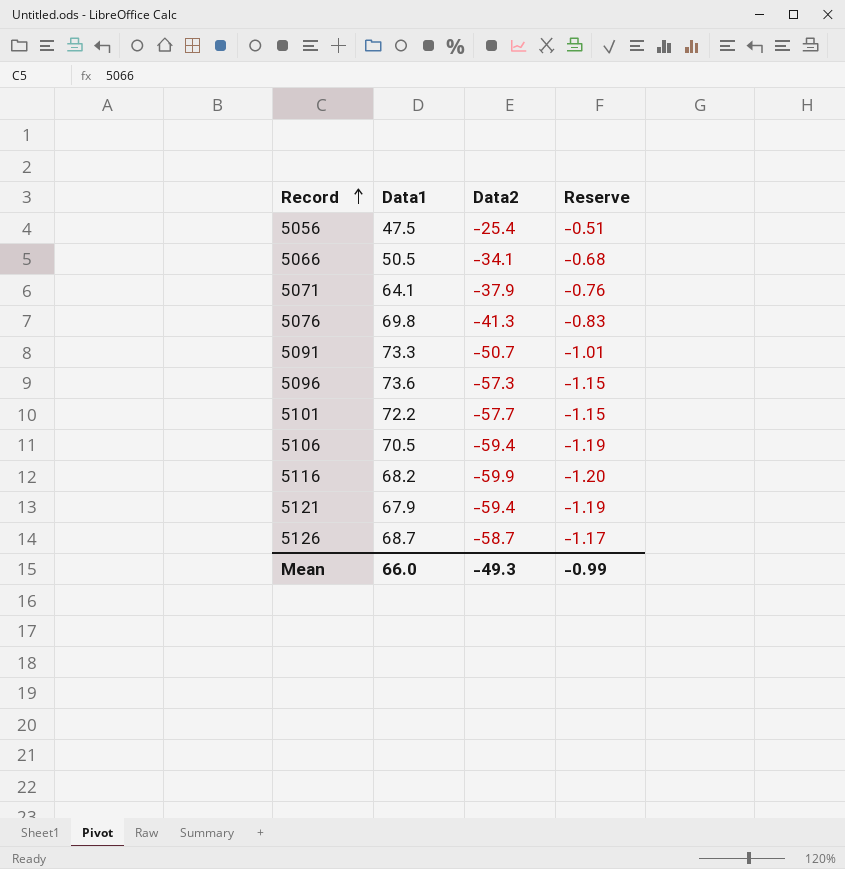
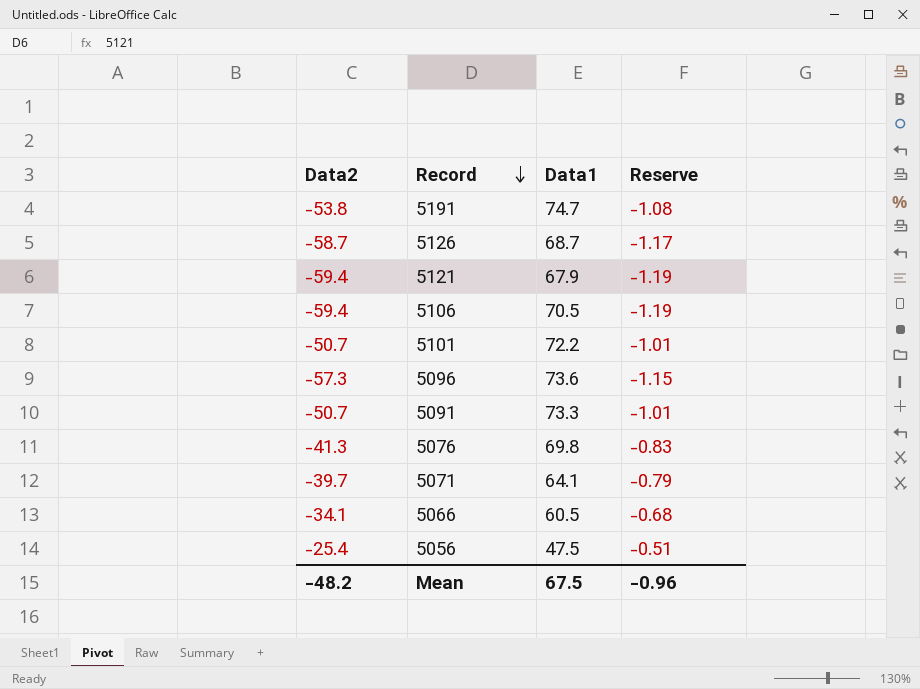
row order: Record ascending -> Record descending
column Data2 | position: 3 -> 1
row 5116: 68.2 | -59.9 | -1.20 -> none
row 5191: none -> -53.8 | 74.7 | -1.08
5101 | Data2: -57.7 -> -50.7
5101 | Reserve: -1.15 -> -1.01
5071 | Data2: -37.9 -> -39.7
5071 | Reserve: -0.76 -> -0.79
5066 | Data1: 50.5 -> 60.5
Mean | Data2: -49.3 -> -48.2
Mean | Data1: 66.0 -> 67.5
Mean | Reserve: -0.99 -> -0.96

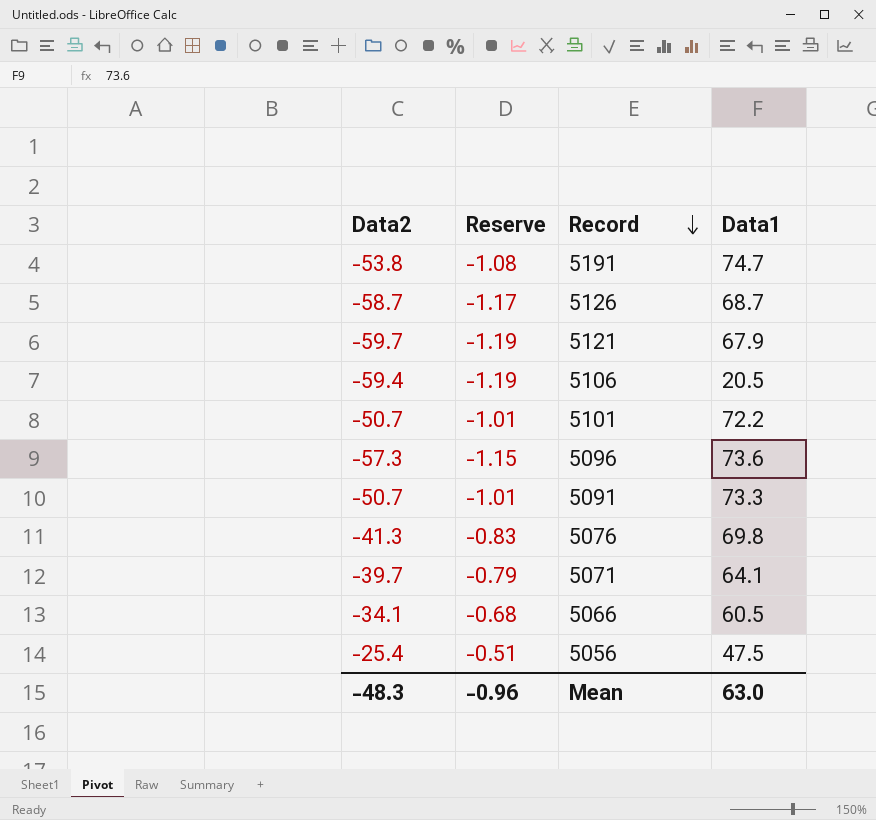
column Reserve | position: 4 -> 2
5121 | Data2: -59.4 -> -59.7
5106 | Data1: 70.5 -> 20.5
Mean | Data2: -48.2 -> -48.3
Mean | Data1: 67.5 -> 63.0

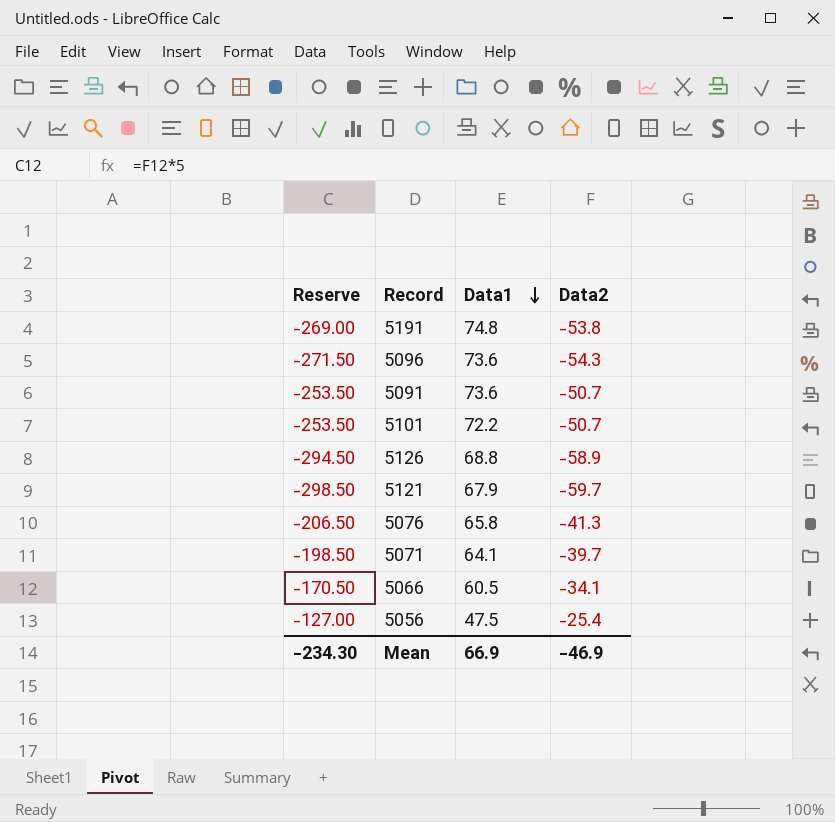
row order: Record descending -> Data1 descending
column Reserve | formula: [Data2] * 0.02 -> [Data2] * 5
column Data2 | position: 1 -> 4
row 5106: -59.4 | -1.19 | 20.5 -> none
5191 | Data1: 74.7 -> 74.8
5096 | Data2: -57.3 -> -54.3
5091 | Data1: 73.3 -> 73.6
5126 | Data1: 68.7 -> 68.8
5126 | Data2: -58.7 -> -58.9
5076 | Data1: 69.8 -> 65.8
Mean | Reserve: -0.96 -> -234.30
Mean | Data1: 63.0 -> 66.9
Mean | Data2: -48.3 -> -46.9

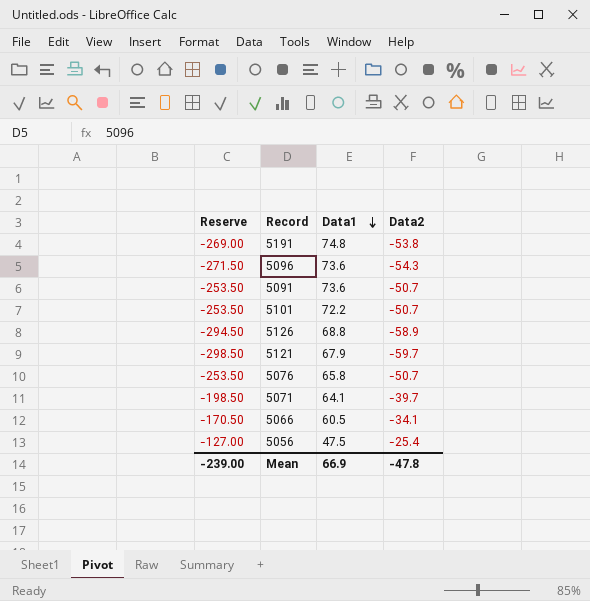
5076 | Reserve: -206.50 -> -253.50
5076 | Data2: -41.3 -> -50.7
Mean | Reserve: -234.30 -> -239.00
Mean | Data2: -46.9 -> -47.8

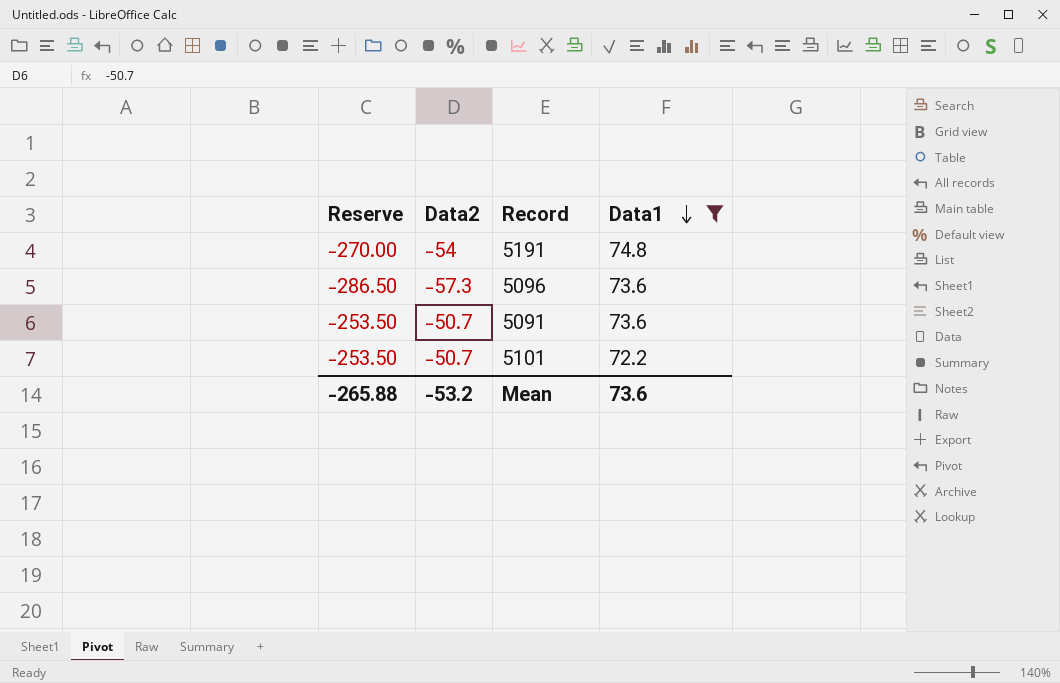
filter: none -> Data1 >= 72.2
column Data2 | position: 4 -> 2
5191 | Reserve: -269.00 -> -270.00
5191 | Data2: -53.8 -> -54
5096 | Reserve: -271.50 -> -286.50
5096 | Data2: -54.3 -> -57.3
Mean | Reserve: -239.00 -> -265.88
Mean | Data2: -47.8 -> -53.2
Mean | Data1: 66.9 -> 73.6

